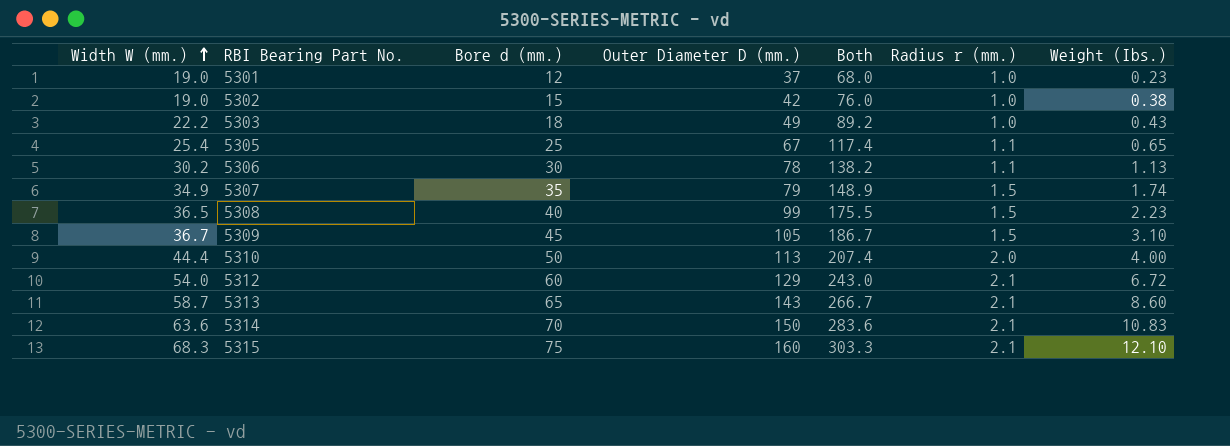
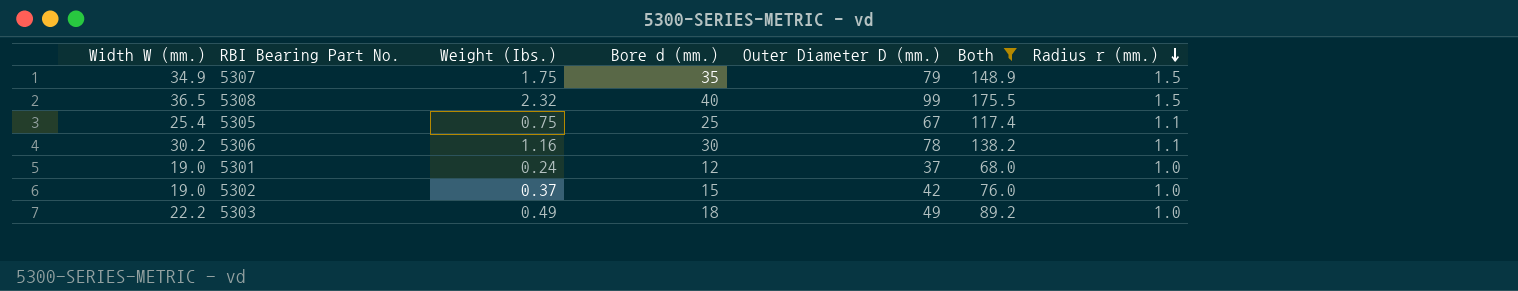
filter: none -> Both <= 175.5
row order: Width W (mm.) ascending -> Radius r (mm.) descending
column Weight (Ibs.) | position: 7 -> 3
5307 | Weight (Ibs.): 1.74 -> 1.75
5308 | Weight (Ibs.): 2.23 -> 2.32
5305 | Weight (Ibs.): 0.65 -> 0.75
5306 | Weight (Ibs.): 1.13 -> 1.16
5301 | Weight (Ibs.): 0.23 -> 0.24
5302 | Weight (Ibs.): 0.38 -> 0.37
5303 | Weight (Ibs.): 0.43 -> 0.49

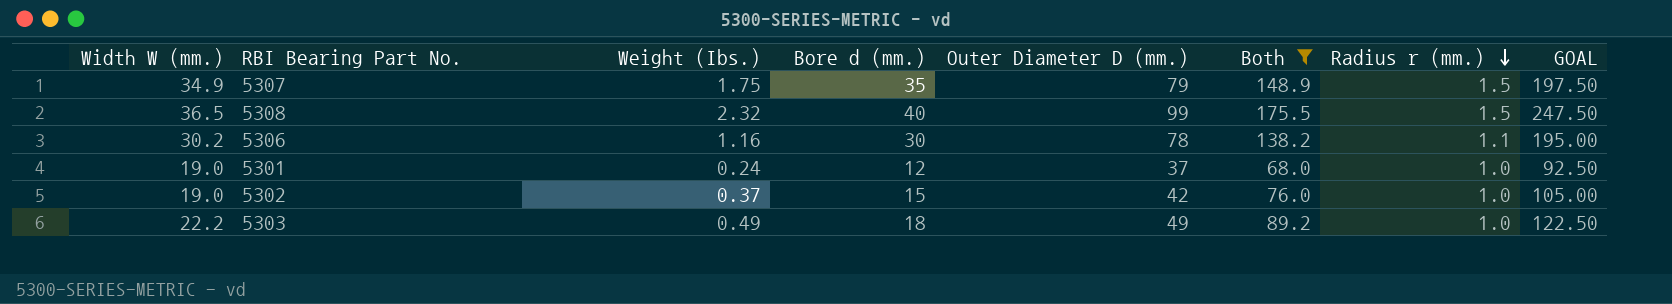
column GOAL | formula: none -> [Outer Diameter D (mm.)] * 2.5
row 5305: 25.4 | 0.75 | 25 | 67 | 117.4 | 1.1 -> none

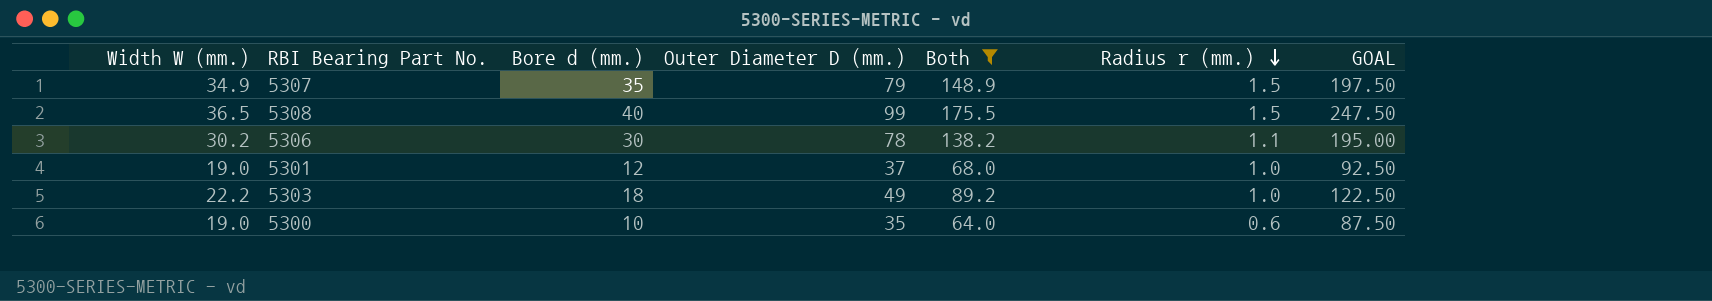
column Weight (Ibs.) | position: 3 -> none
row 5302: 19.0 | 0.37 | 15 | 42 | 76.0 | 1.0 | 105.00 -> none
row 5300: none -> 19.0 | 10 | 35 | 64.0 | 0.6 | 87.50

